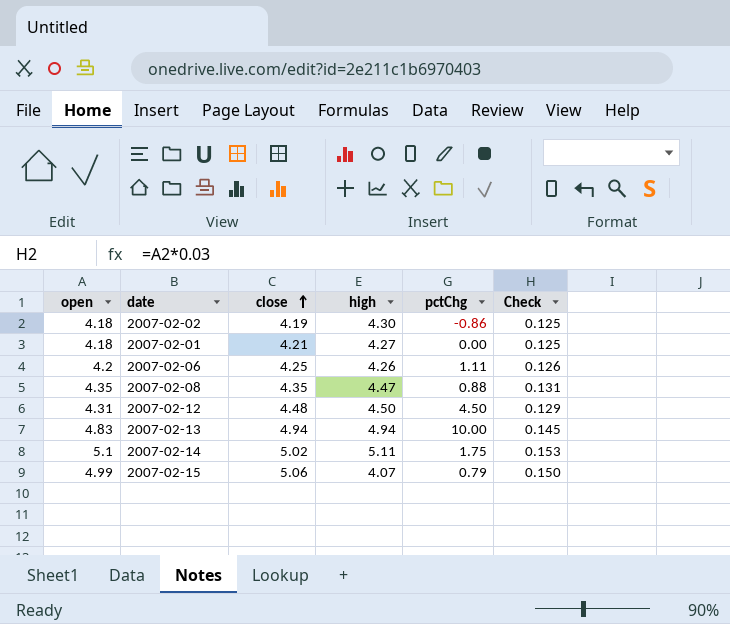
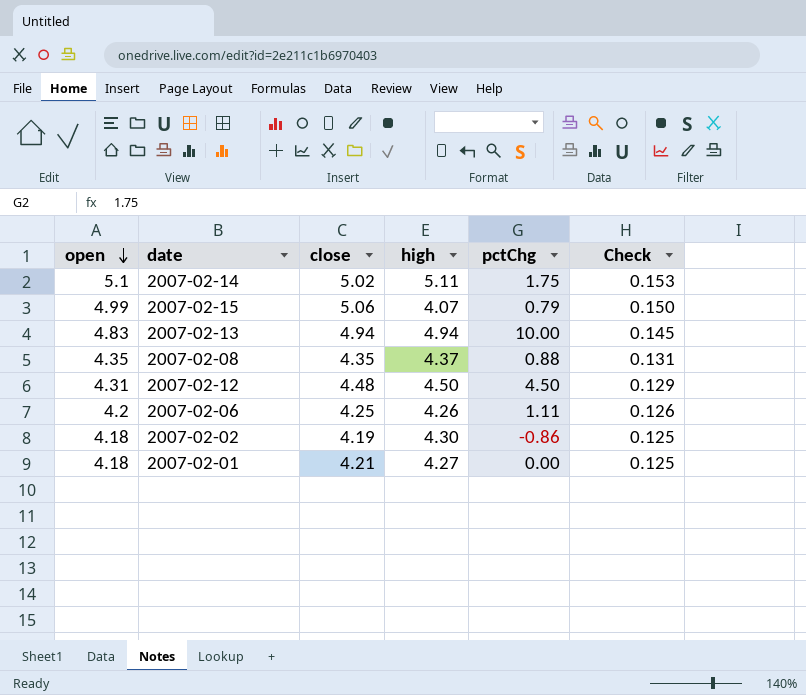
row order: close ascending -> open descending
2007-02-08 | high: 4.47 -> 4.37

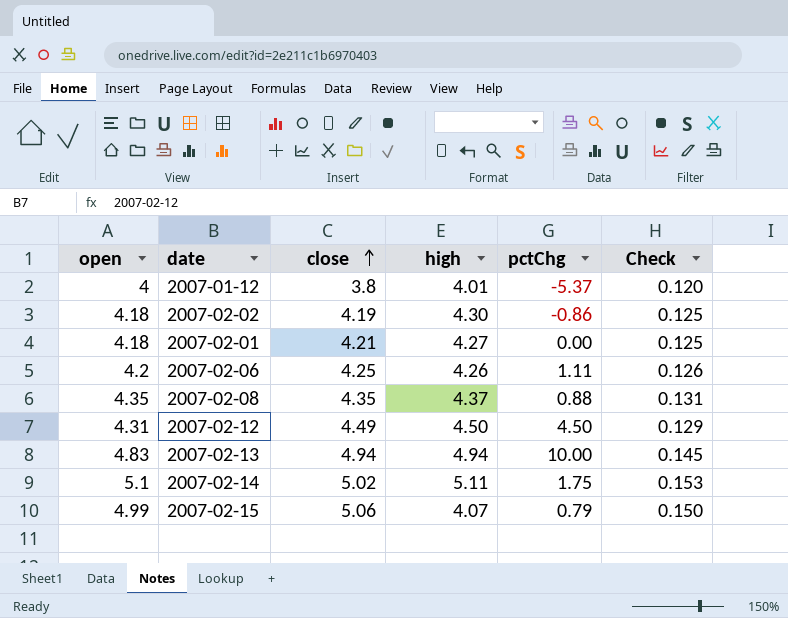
row order: open descending -> close ascending
row 2007-01-12: none -> 4 | 3.8 | 4.01 | -5.37 | 0.120
2007-02-12 | close: 4.48 -> 4.49

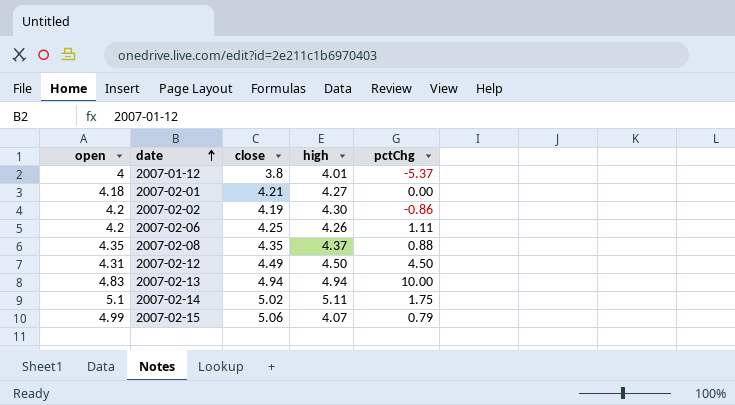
row order: close ascending -> date ascending
column Check | formula: [open] * 0.03 -> none
2007-02-02 | open: 4.18 -> 4.2

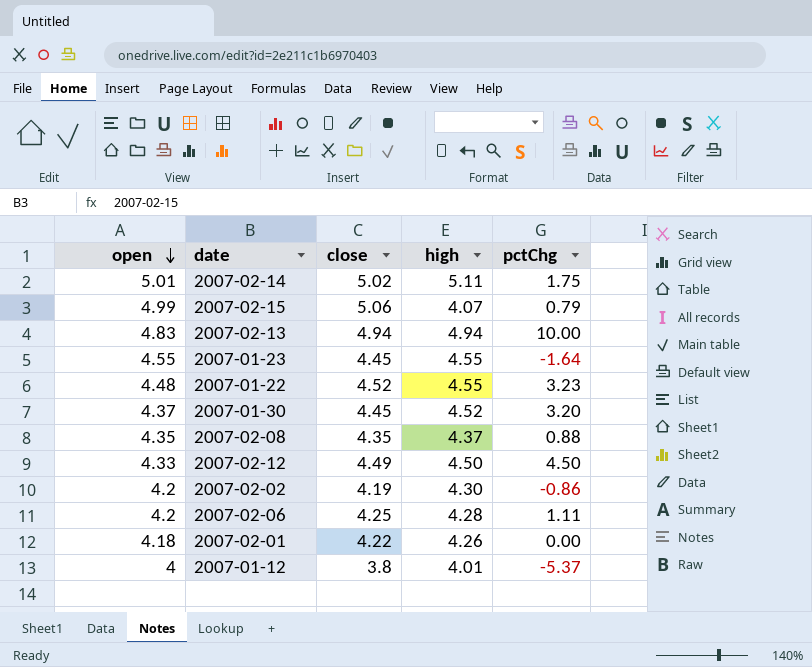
row order: date ascending -> open descending
2007-02-14 | open: 5.1 -> 5.01
row 2007-01-23: none -> 4.55 | 4.45 | 4.55 | -1.64
row 2007-01-22: none -> 4.48 | 4.52 | 4.55 | 3.23
row 2007-01-30: none -> 4.37 | 4.45 | 4.52 | 3.20
2007-02-12 | open: 4.31 -> 4.33
2007-02-06 | high: 4.26 -> 4.28
2007-02-01 | close: 4.21 -> 4.22
2007-02-01 | high: 4.27 -> 4.26

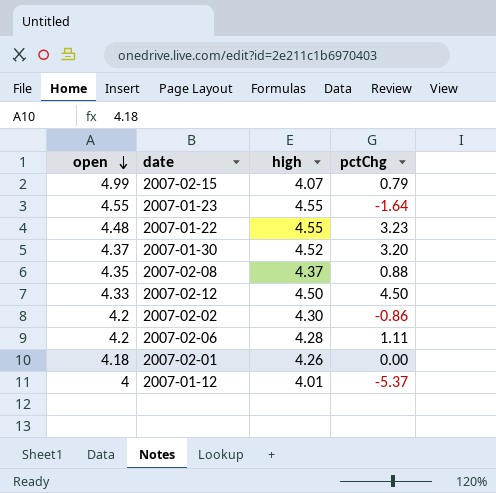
column close | position: 3 -> none
row 2007-02-14: 5.01 | 5.02 | 5.11 | 1.75 -> none
row 2007-02-13: 4.83 | 4.94 | 4.94 | 10.00 -> none

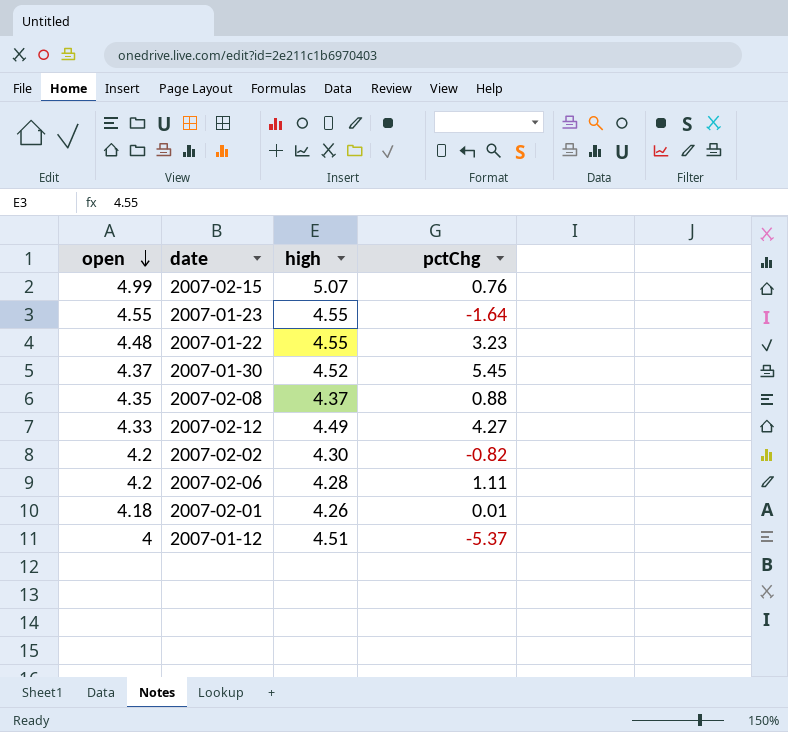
2007-02-15 | high: 4.07 -> 5.07
2007-02-15 | pctChg: 0.79 -> 0.76
2007-01-30 | pctChg: 3.20 -> 5.45
2007-02-12 | high: 4.50 -> 4.49
2007-02-12 | pctChg: 4.50 -> 4.27
2007-02-02 | pctChg: -0.86 -> -0.82
2007-02-01 | pctChg: 0.00 -> 0.01
2007-01-12 | high: 4.01 -> 4.51

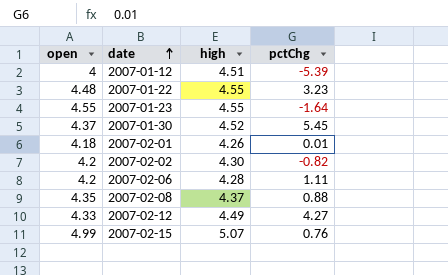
row order: open descending -> date ascending
2007-01-12 | pctChg: -5.37 -> -5.39

